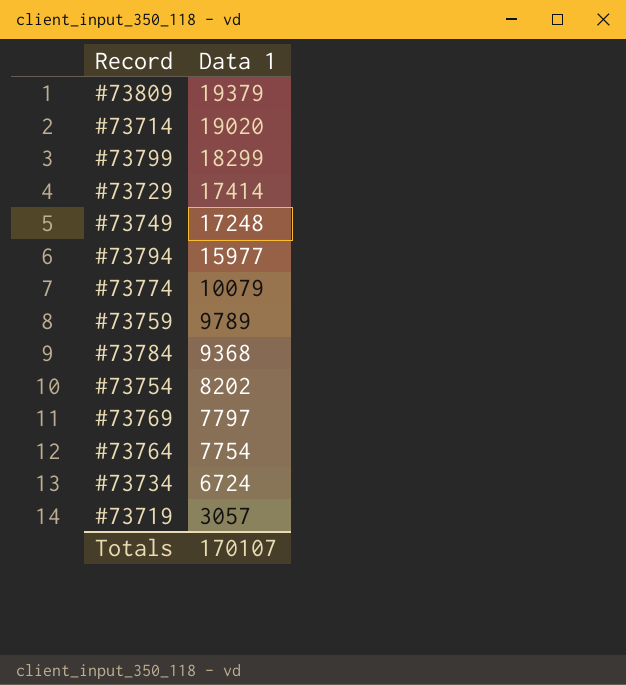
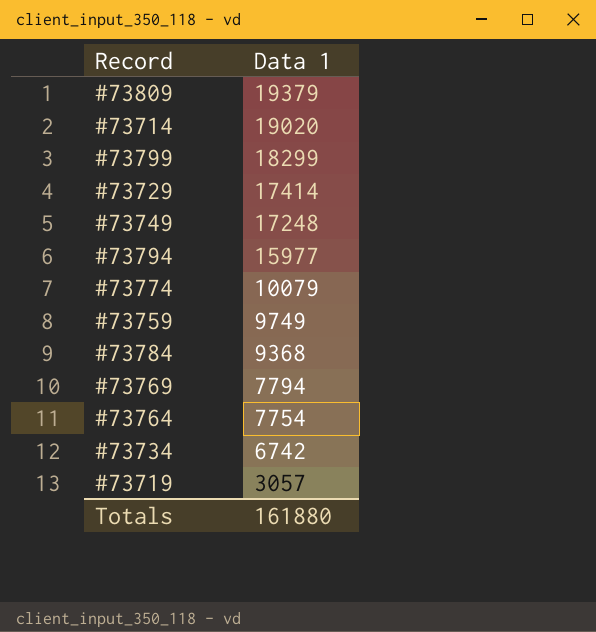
row #73754: 8202 -> none
#73759 | Data 1: 9789 -> 9749
#73769 | Data 1: 7797 -> 7794
#73734 | Data 1: 6724 -> 6742
Totals | Data 1: 170107 -> 161880

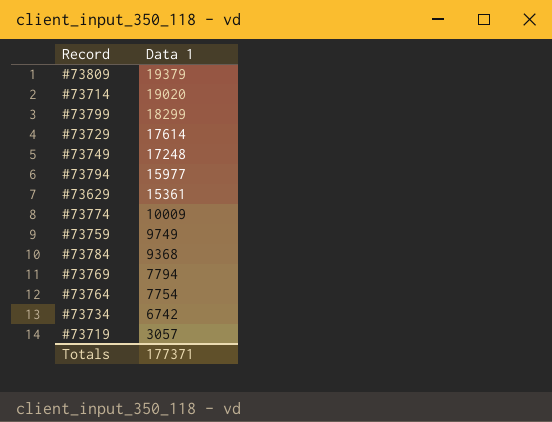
#73729 | Data 1: 17414 -> 17614
row #73629: none -> 15361
#73774 | Data 1: 10079 -> 10009
Totals | Data 1: 161880 -> 177371

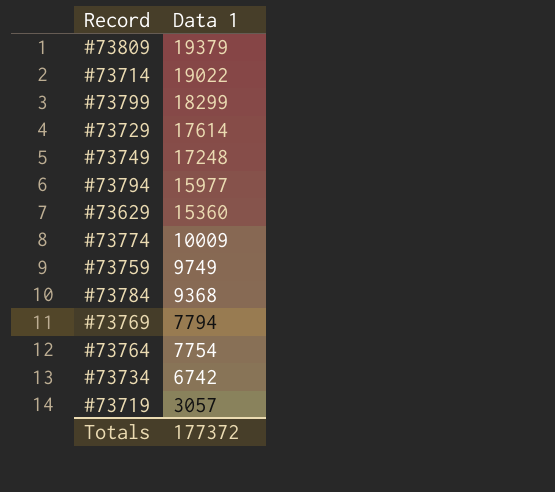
#73714 | Data 1: 19020 -> 19022
#73629 | Data 1: 15361 -> 15360
Totals | Data 1: 177371 -> 177372

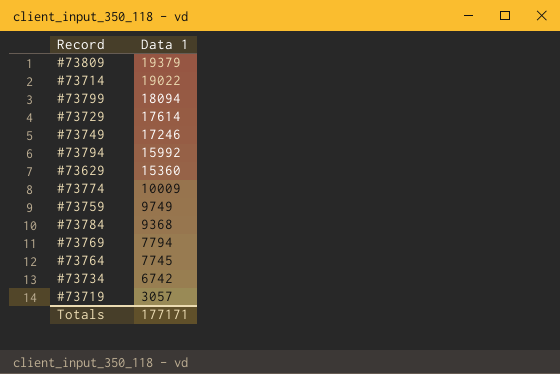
#73799 | Data 1: 18299 -> 18094
#73749 | Data 1: 17248 -> 17246
#73794 | Data 1: 15977 -> 15992
#73764 | Data 1: 7754 -> 7745
Totals | Data 1: 177372 -> 177171

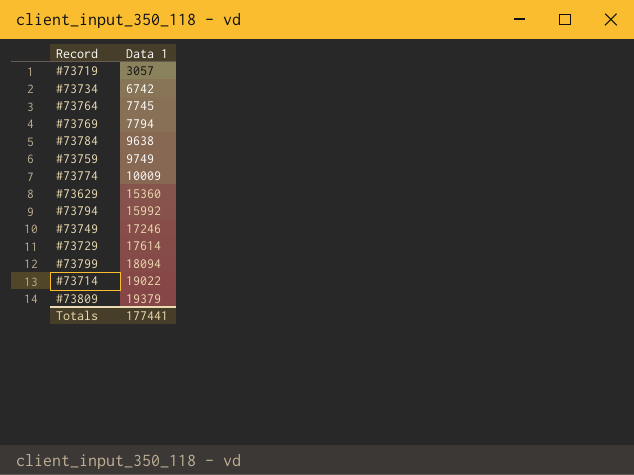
row order: Data 1 descending -> Data 1 ascending
#73784 | Data 1: 9368 -> 9638
Totals | Data 1: 177171 -> 177441

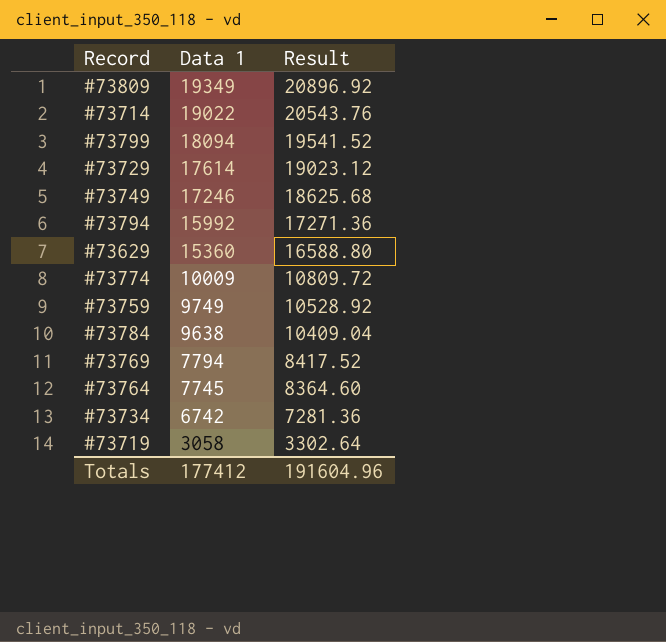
row order: Data 1 ascending -> Data 1 descending
column Result | formula: none -> [Data 1] * 1.08
#73809 | Data 1: 19379 -> 19349
#73719 | Data 1: 3057 -> 3058
Totals | Data 1: 177441 -> 177412

